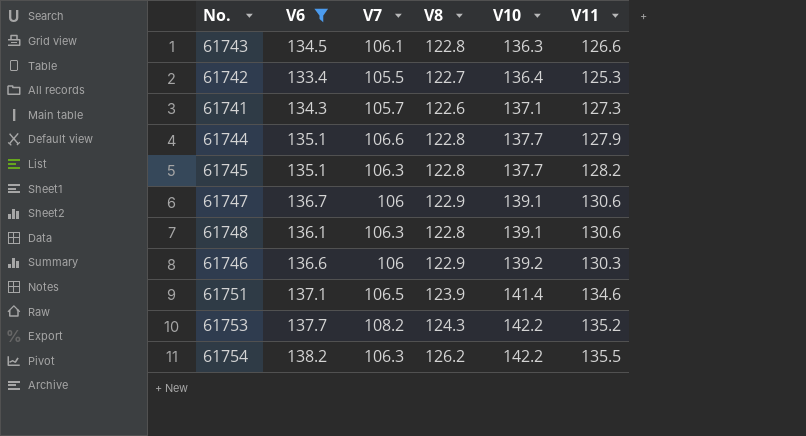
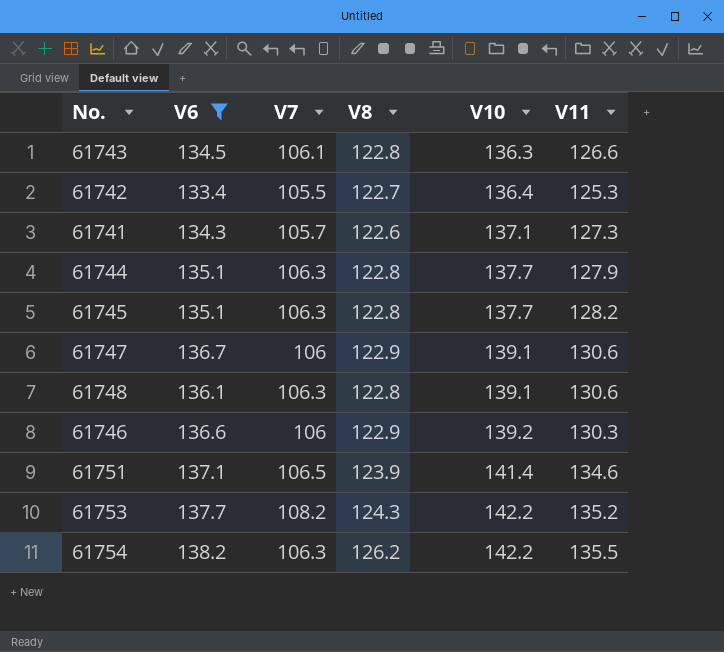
61744 | V7: 106.6 -> 106.3

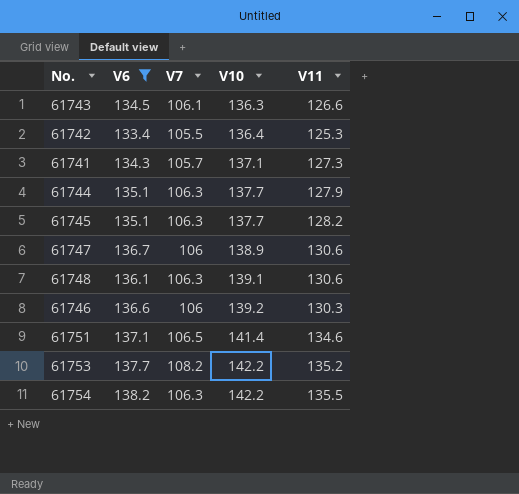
column V8 | position: 4 -> none
61747 | V10: 139.1 -> 138.9

